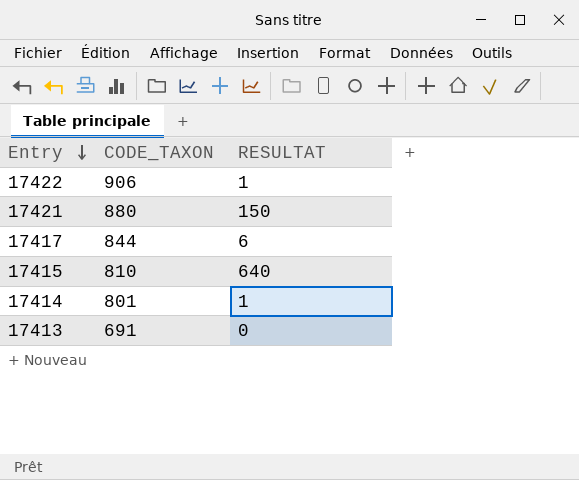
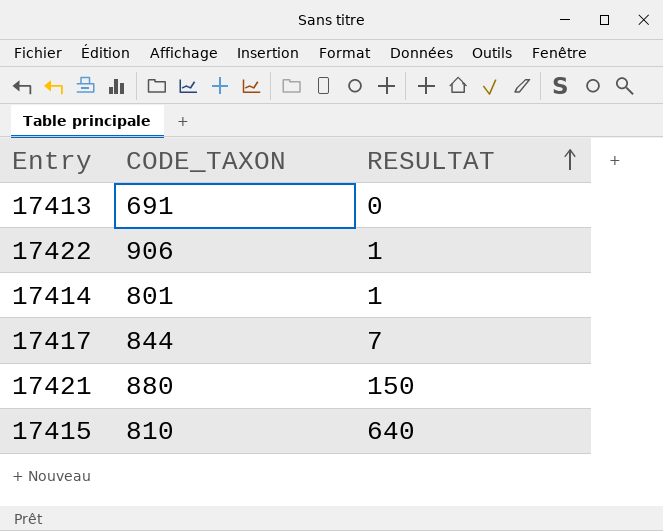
row order: Entry descending -> RESULTAT ascending
17417 | RESULTAT: 6 -> 7

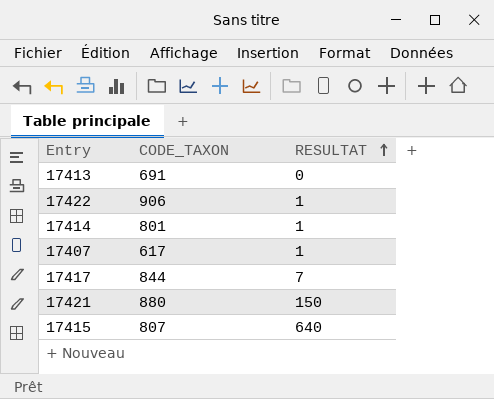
row 17407: none -> 617 | 1
17415 | CODE_TAXON: 810 -> 807

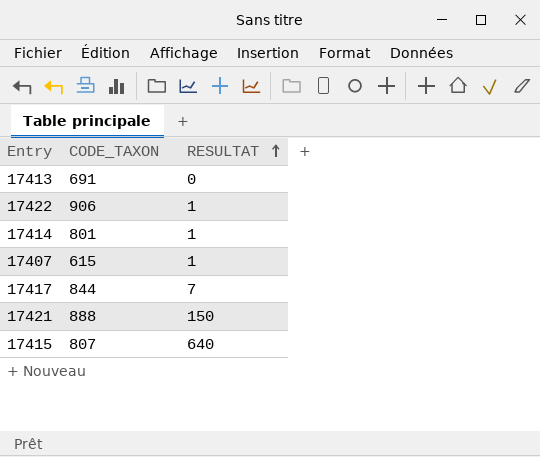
17407 | CODE_TAXON: 617 -> 615
17421 | CODE_TAXON: 880 -> 888

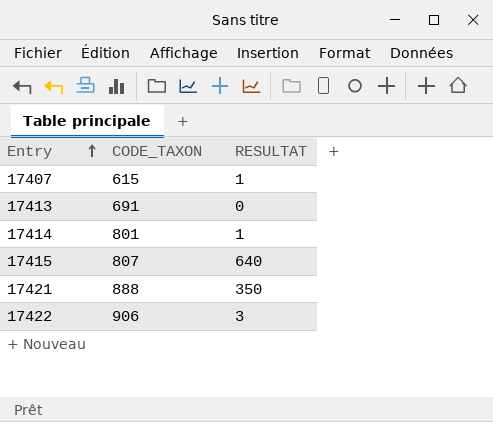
row order: RESULTAT ascending -> Entry ascending
row 17417: 844 | 7 -> none
17421 | RESULTAT: 150 -> 350
17422 | RESULTAT: 1 -> 3

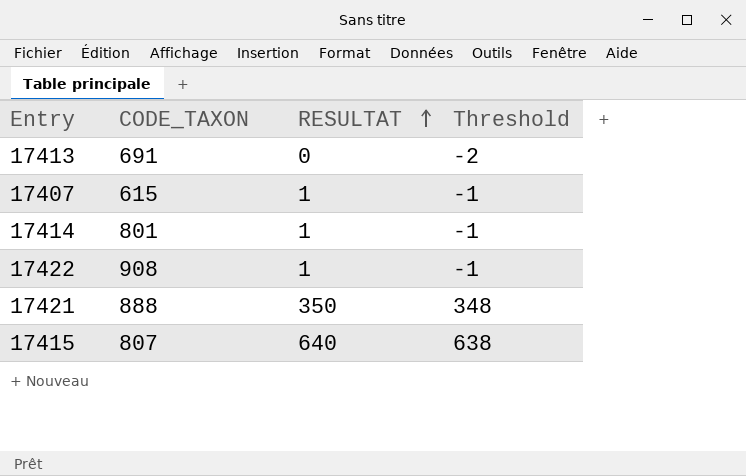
row order: Entry ascending -> RESULTAT ascending
column Threshold | formula: none -> [RESULTAT] - 2
17422 | CODE_TAXON: 906 -> 908
17422 | RESULTAT: 3 -> 1

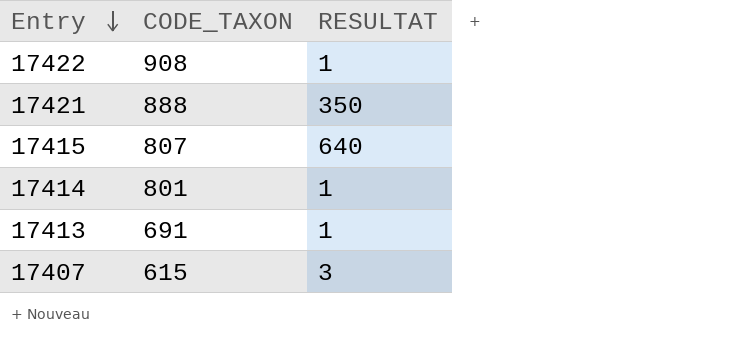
row order: RESULTAT ascending -> Entry descending
column Threshold | formula: [RESULTAT] - 2 -> none
17413 | RESULTAT: 0 -> 1
17407 | RESULTAT: 1 -> 3

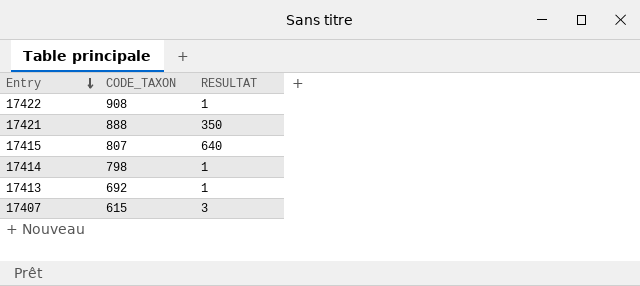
17414 | CODE_TAXON: 801 -> 798
17413 | CODE_TAXON: 691 -> 692

